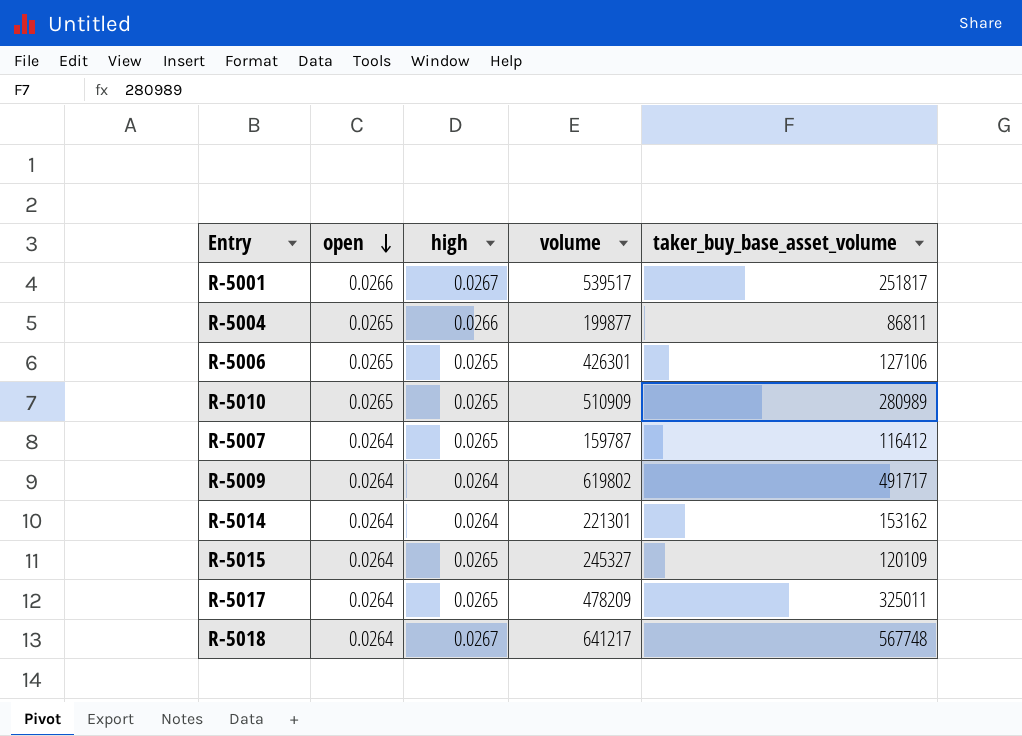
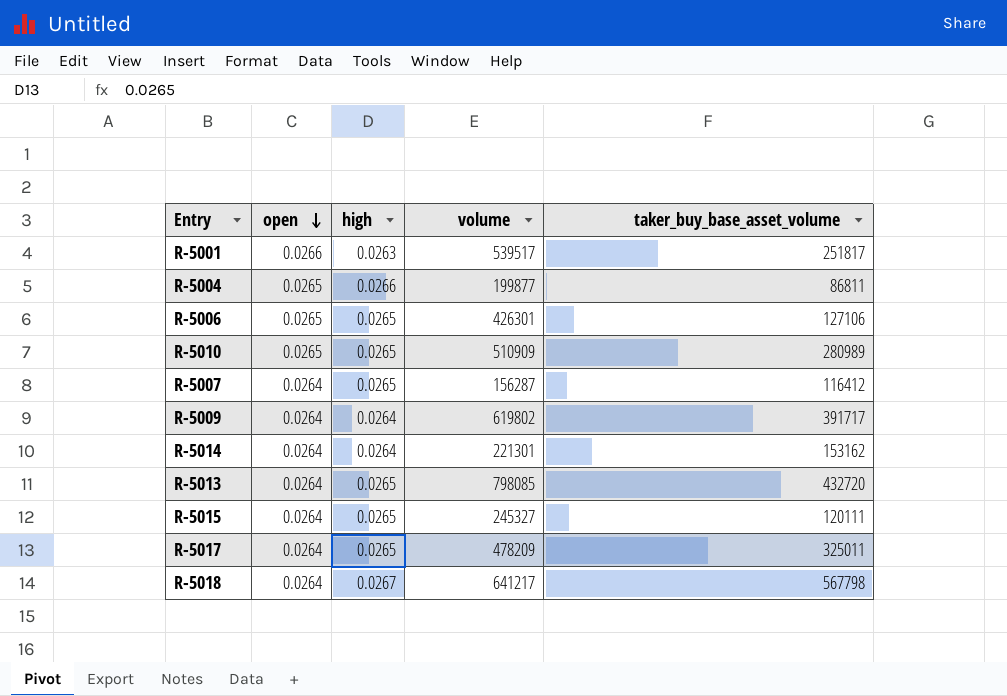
R-5001 | high: 0.0267 -> 0.0263
R-5007 | volume: 159787 -> 156287
R-5009 | taker_buy_base_asset_volume: 491717 -> 391717
row R-5013: none -> 0.0264 | 0.0265 | 798085 | 432720
R-5015 | taker_buy_base_asset_volume: 120109 -> 120111
R-5018 | taker_buy_base_asset_volume: 567748 -> 567798

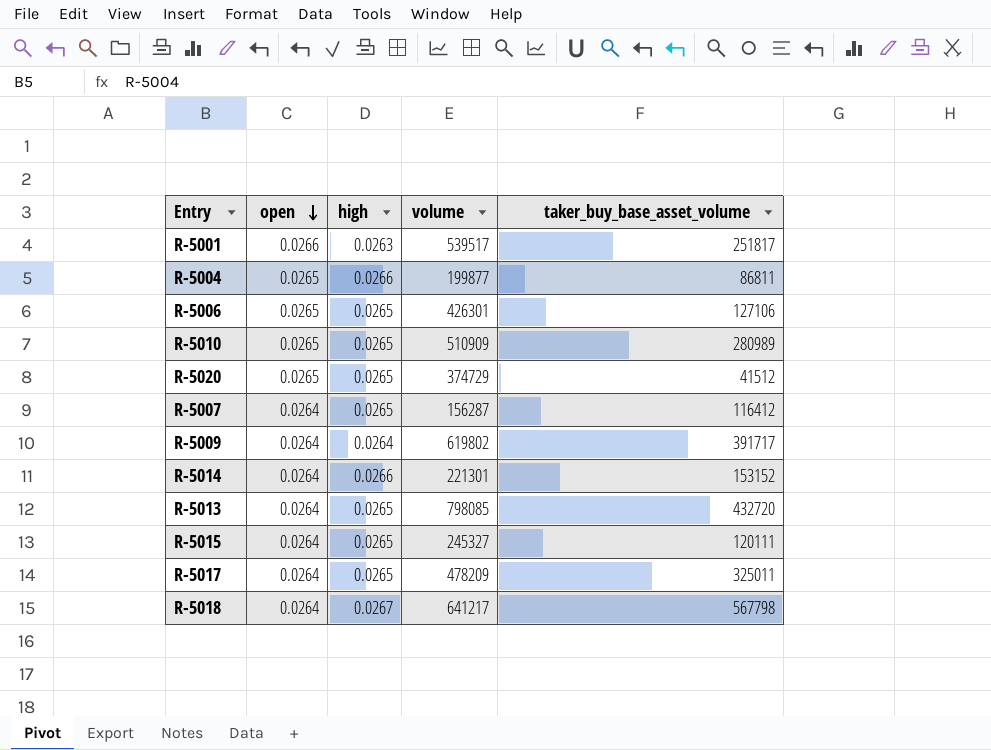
row R-5020: none -> 0.0265 | 0.0265 | 374729 | 41512
R-5014 | high: 0.0264 -> 0.0266
R-5014 | taker_buy_base_asset_volume: 153162 -> 153152

